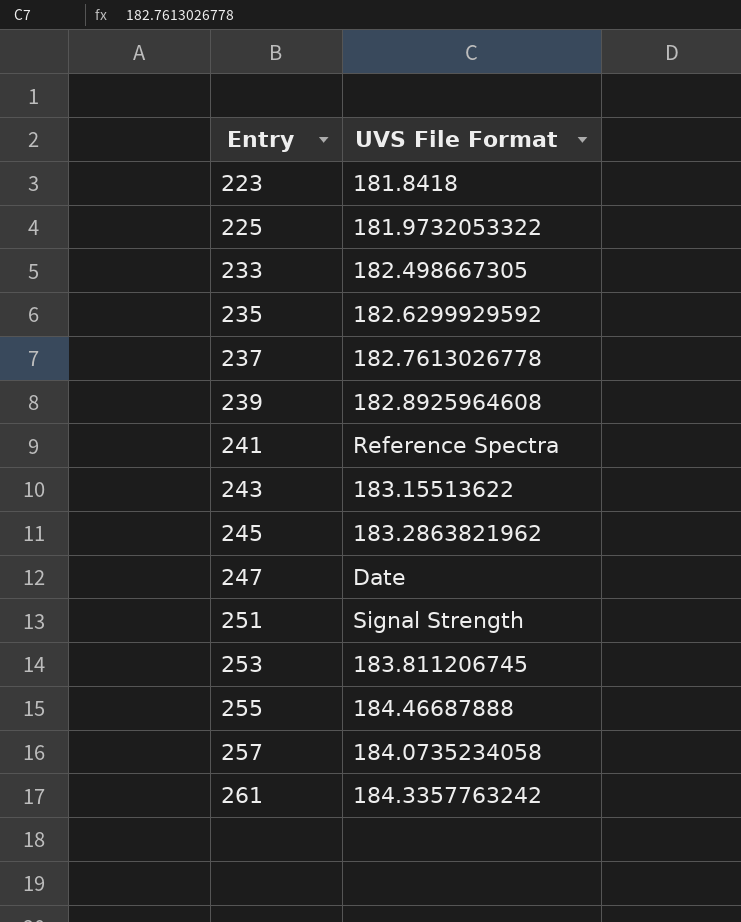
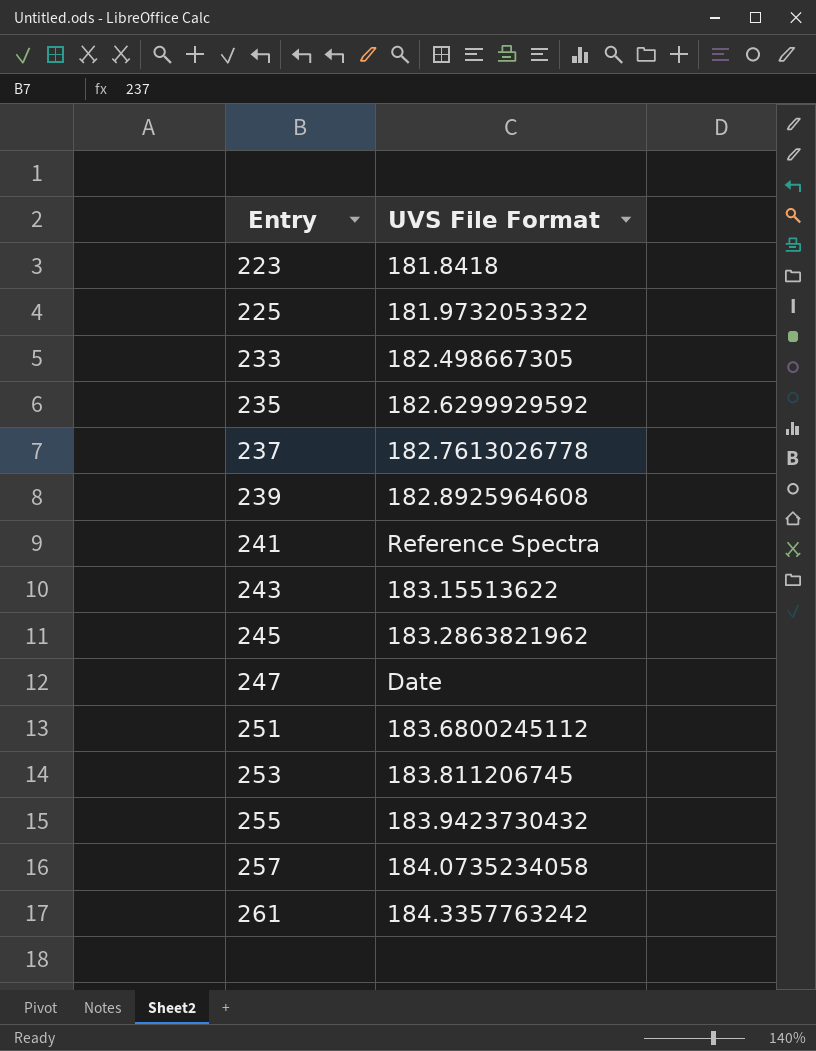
251 | UVS File Format: Signal Strength -> 183.6800245112
255 | UVS File Format: 184.46687888 -> 183.9423730432

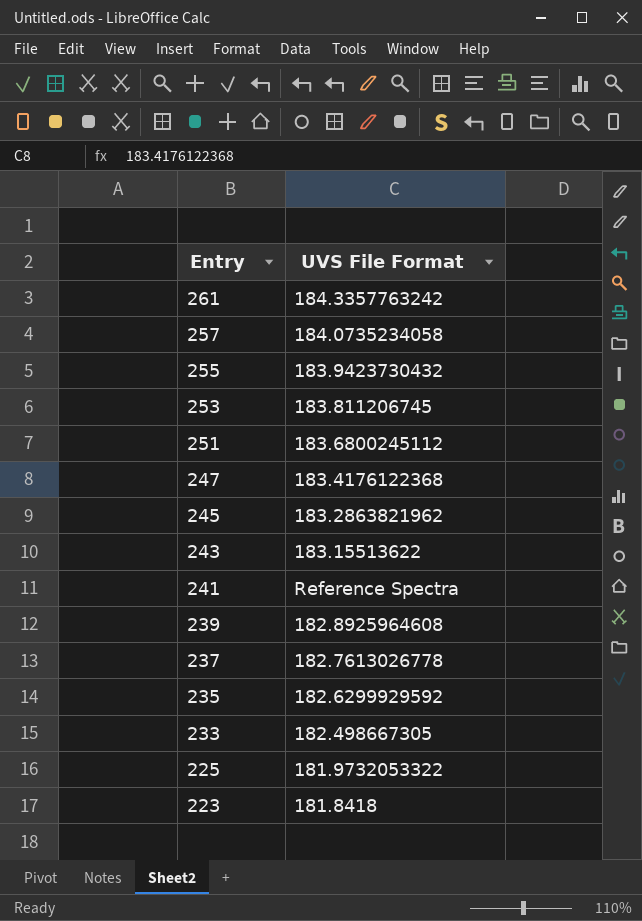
row order: Entry ascending -> Entry descending
247 | UVS File Format: Date -> 183.4176122368

